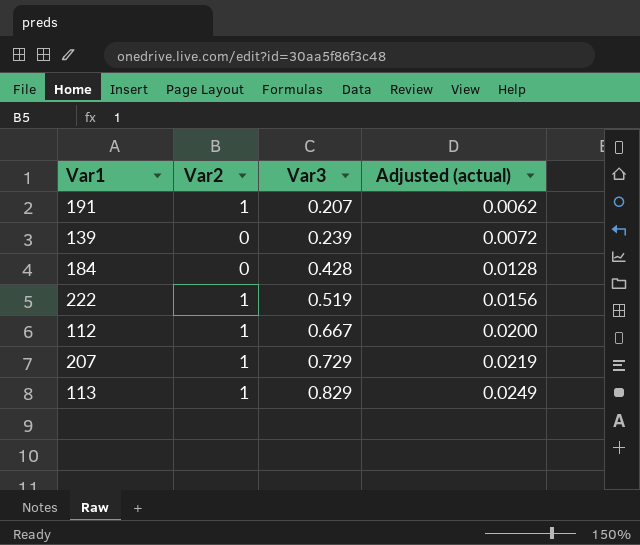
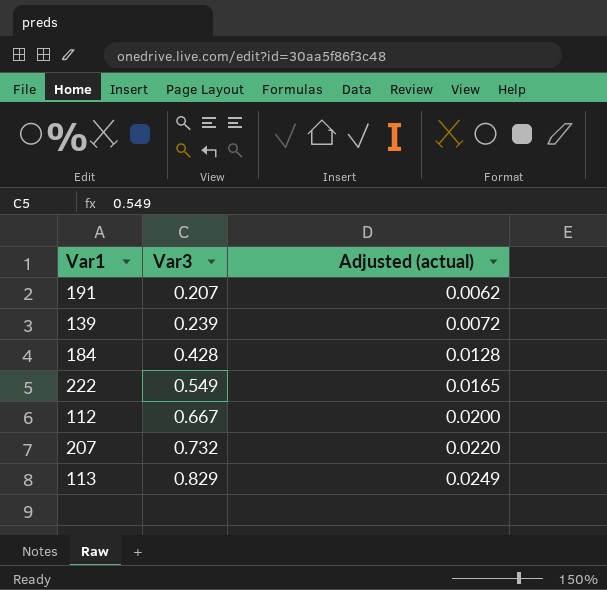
column Var2 | position: 2 -> none
222 | Var3: 0.519 -> 0.549
222 | Adjusted (actual): 0.0156 -> 0.0165
207 | Var3: 0.729 -> 0.732
207 | Adjusted (actual): 0.0219 -> 0.0220

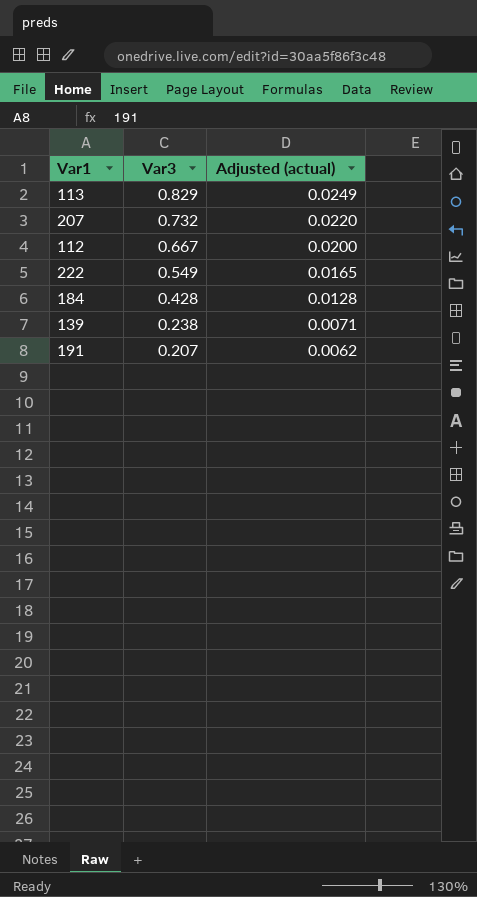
row order: Var3 ascending -> Var3 descending
139 | Var3: 0.239 -> 0.238
139 | Adjusted (actual): 0.0072 -> 0.0071

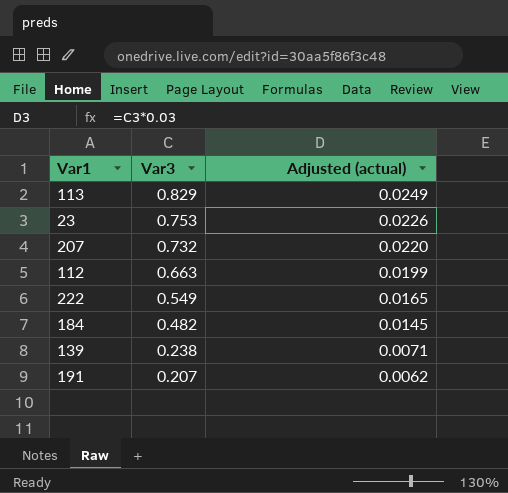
row 23: none -> 0.753 | 0.0226
112 | Var3: 0.667 -> 0.663
112 | Adjusted (actual): 0.0200 -> 0.0199
184 | Var3: 0.428 -> 0.482
184 | Adjusted (actual): 0.0128 -> 0.0145

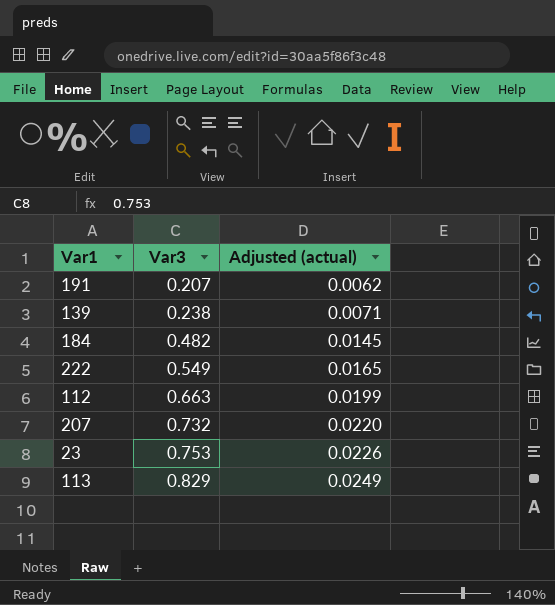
row order: Var3 descending -> Var3 ascending

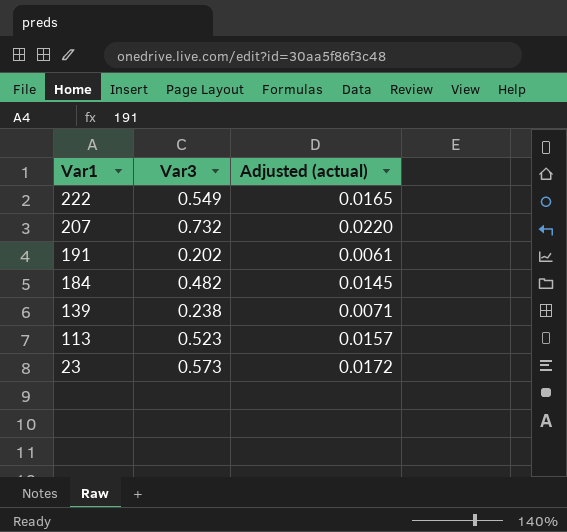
row order: Var3 ascending -> Var1 descending
row 112: 0.663 | 0.0199 -> none
191 | Var3: 0.207 -> 0.202
191 | Adjusted (actual): 0.0062 -> 0.0061
113 | Var3: 0.829 -> 0.523
113 | Adjusted (actual): 0.0249 -> 0.0157
23 | Var3: 0.753 -> 0.573
23 | Adjusted (actual): 0.0226 -> 0.0172

